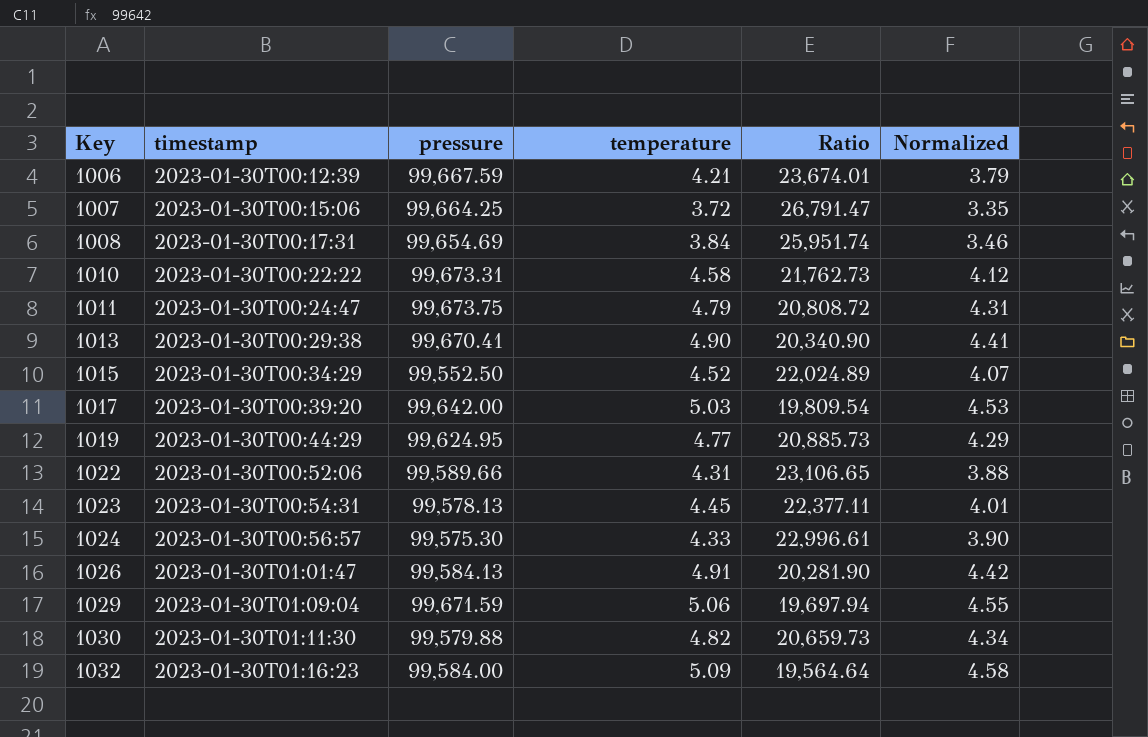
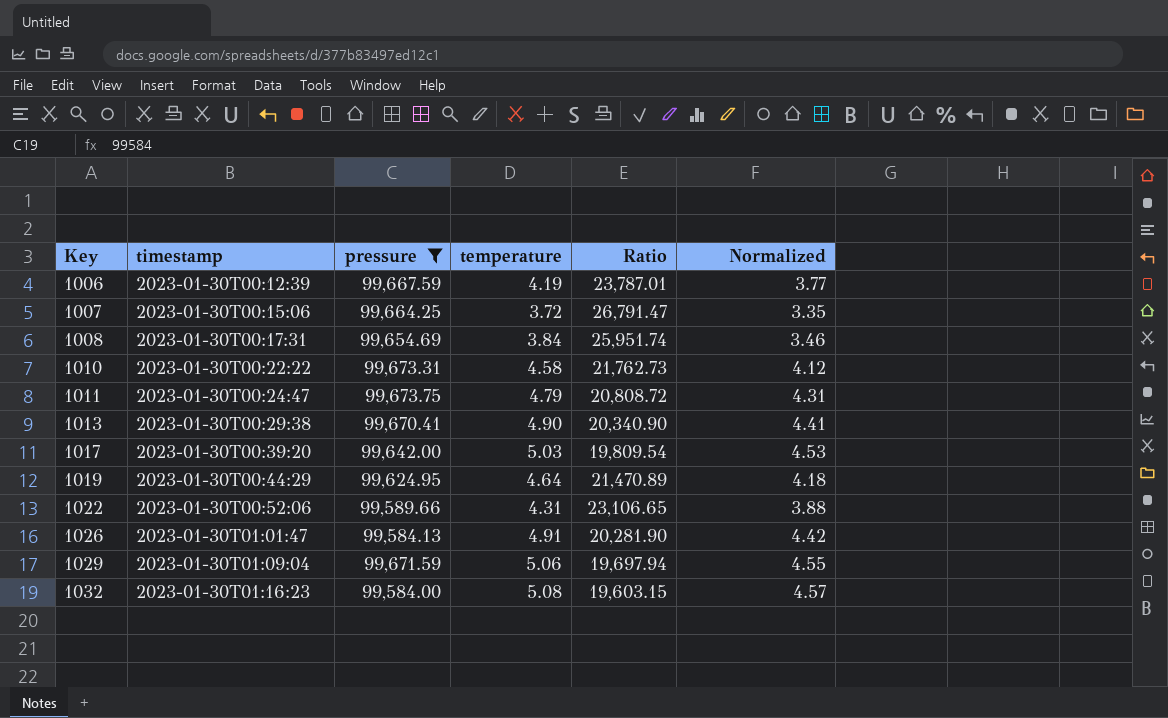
filter: none -> pressure >= 99,584.00
1006 | temperature: 4.21 -> 4.19
1006 | Ratio: 23,674.01 -> 23,787.01
1006 | Normalized: 3.79 -> 3.77
1019 | temperature: 4.77 -> 4.64
1019 | Ratio: 20,885.73 -> 21,470.89
1019 | Normalized: 4.29 -> 4.18
1032 | temperature: 5.09 -> 5.08
1032 | Ratio: 19,564.64 -> 19,603.15
1032 | Normalized: 4.58 -> 4.57

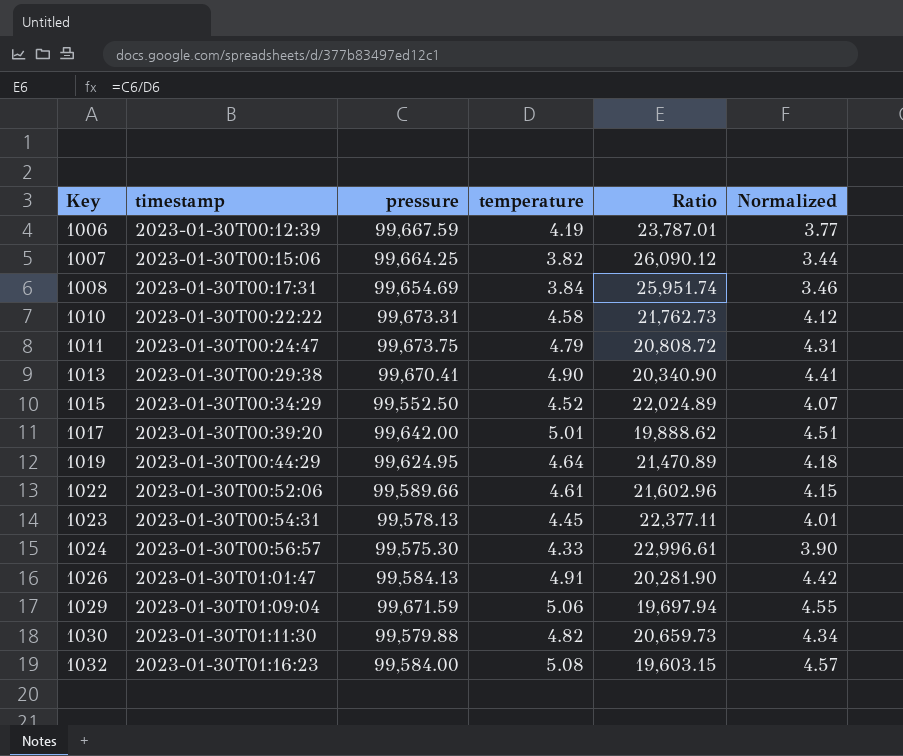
filter: pressure >= 99,584.00 -> none
1007 | temperature: 3.72 -> 3.82
1007 | Ratio: 26,791.47 -> 26,090.12
1007 | Normalized: 3.35 -> 3.44
1017 | temperature: 5.03 -> 5.01
1017 | Ratio: 19,809.54 -> 19,888.62
1017 | Normalized: 4.53 -> 4.51
1022 | temperature: 4.31 -> 4.61
1022 | Ratio: 23,106.65 -> 21,602.96
1022 | Normalized: 3.88 -> 4.15

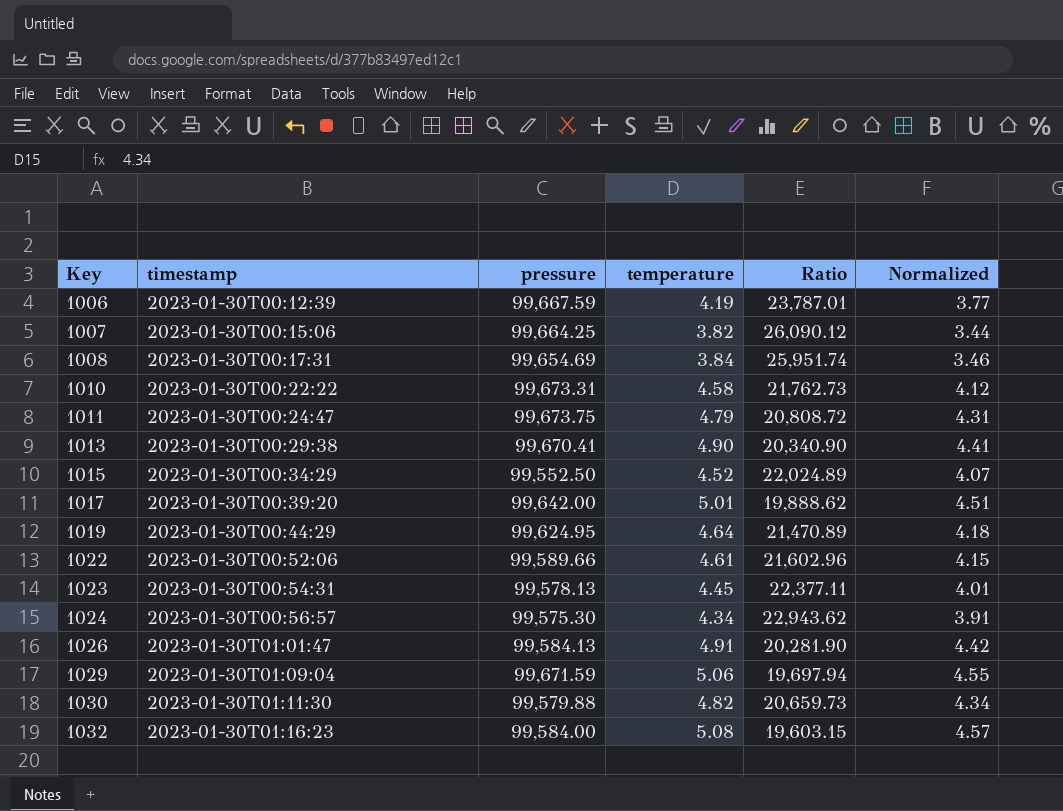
1024 | temperature: 4.33 -> 4.34
1024 | Ratio: 22,996.61 -> 22,943.62
1024 | Normalized: 3.90 -> 3.91

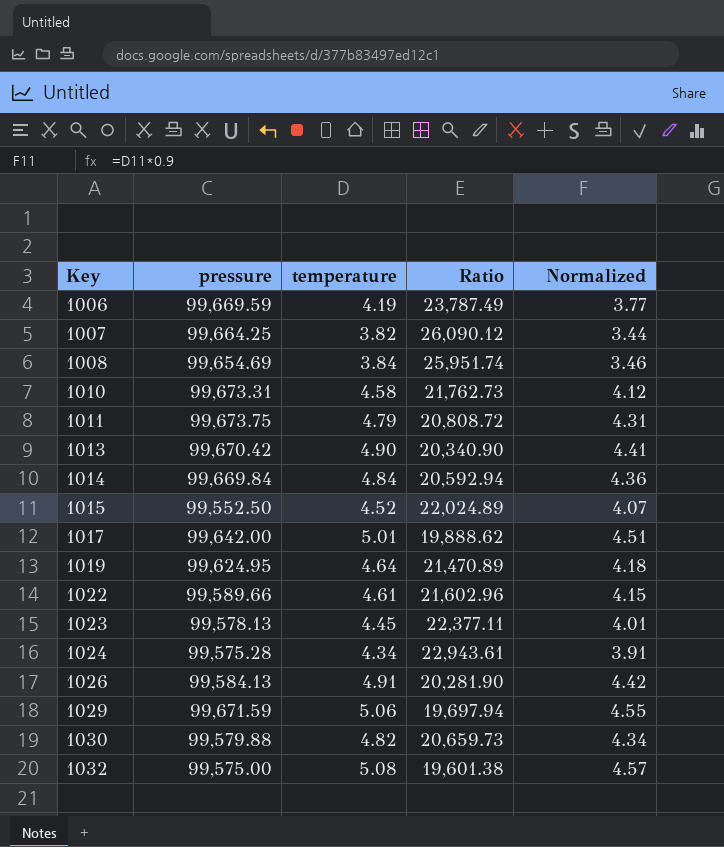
column timestamp | position: 2 -> none
1006 | pressure: 99,667.59 -> 99,669.59
1006 | Ratio: 23,787.01 -> 23,787.49
1013 | pressure: 99,670.41 -> 99,670.42
row 1014: none -> 99,669.84 | 4.84 | 20,592.94 | 4.36
1024 | pressure: 99,575.30 -> 99,575.28
1024 | Ratio: 22,943.62 -> 22,943.61
1032 | pressure: 99,584.00 -> 99,575.00
1032 | Ratio: 19,603.15 -> 19,601.38

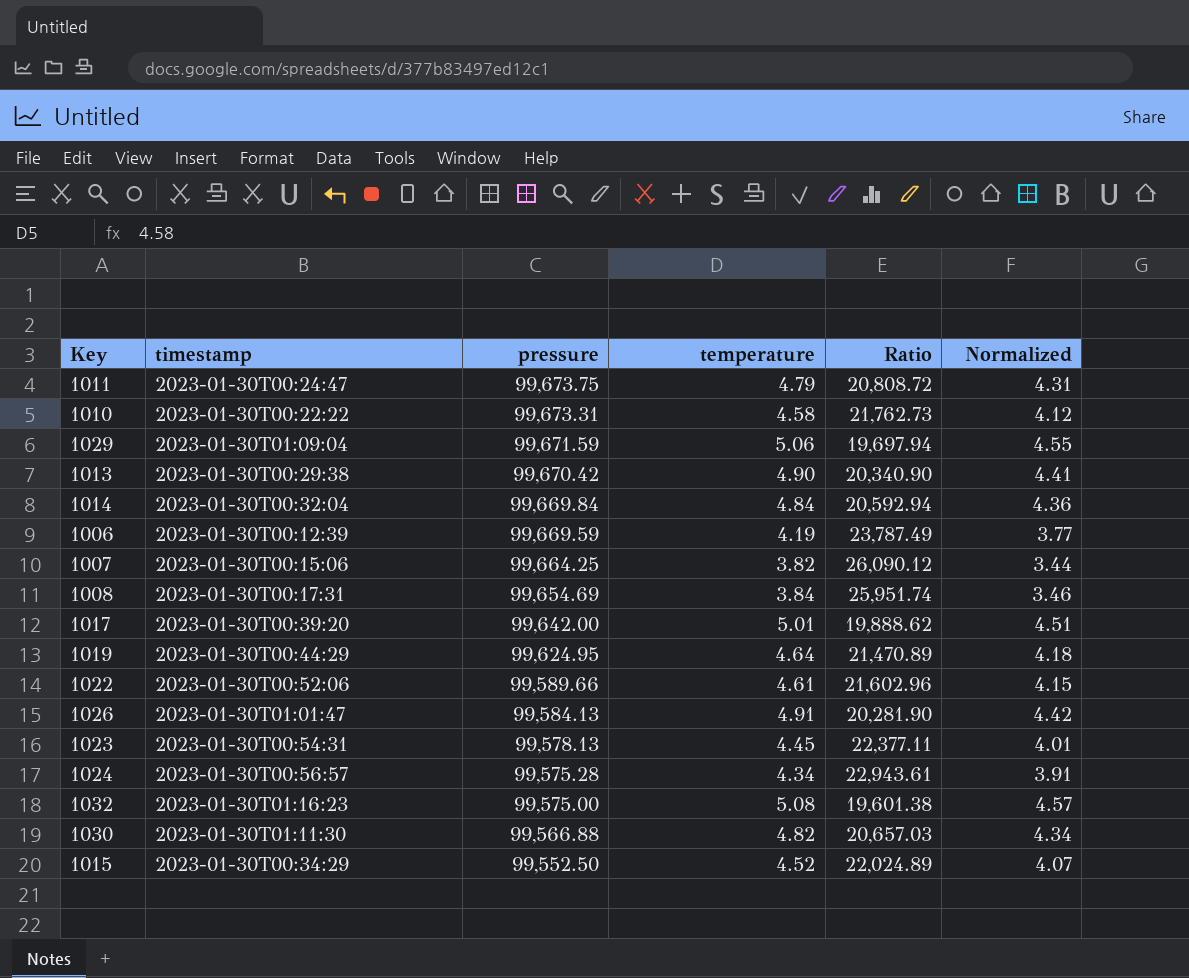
row order: Key ascending -> pressure descending
column timestamp | position: none -> 2
1030 | pressure: 99,579.88 -> 99,566.88
1030 | Ratio: 20,659.73 -> 20,657.03

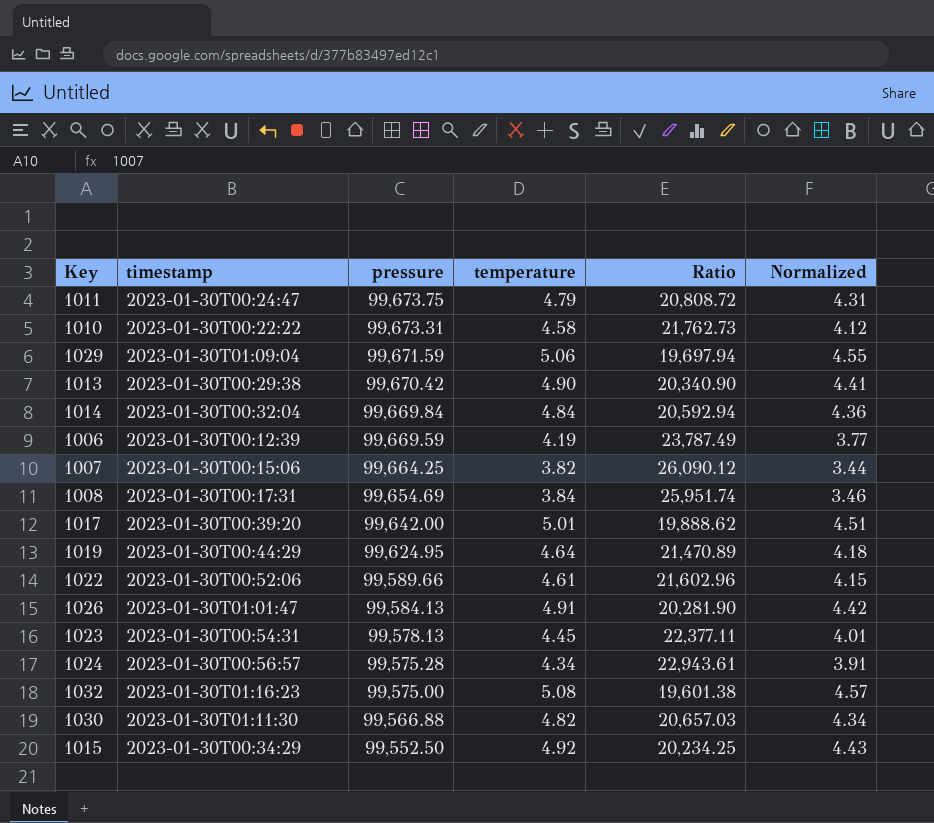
1015 | temperature: 4.52 -> 4.92
1015 | Ratio: 22,024.89 -> 20,234.25
1015 | Normalized: 4.07 -> 4.43

